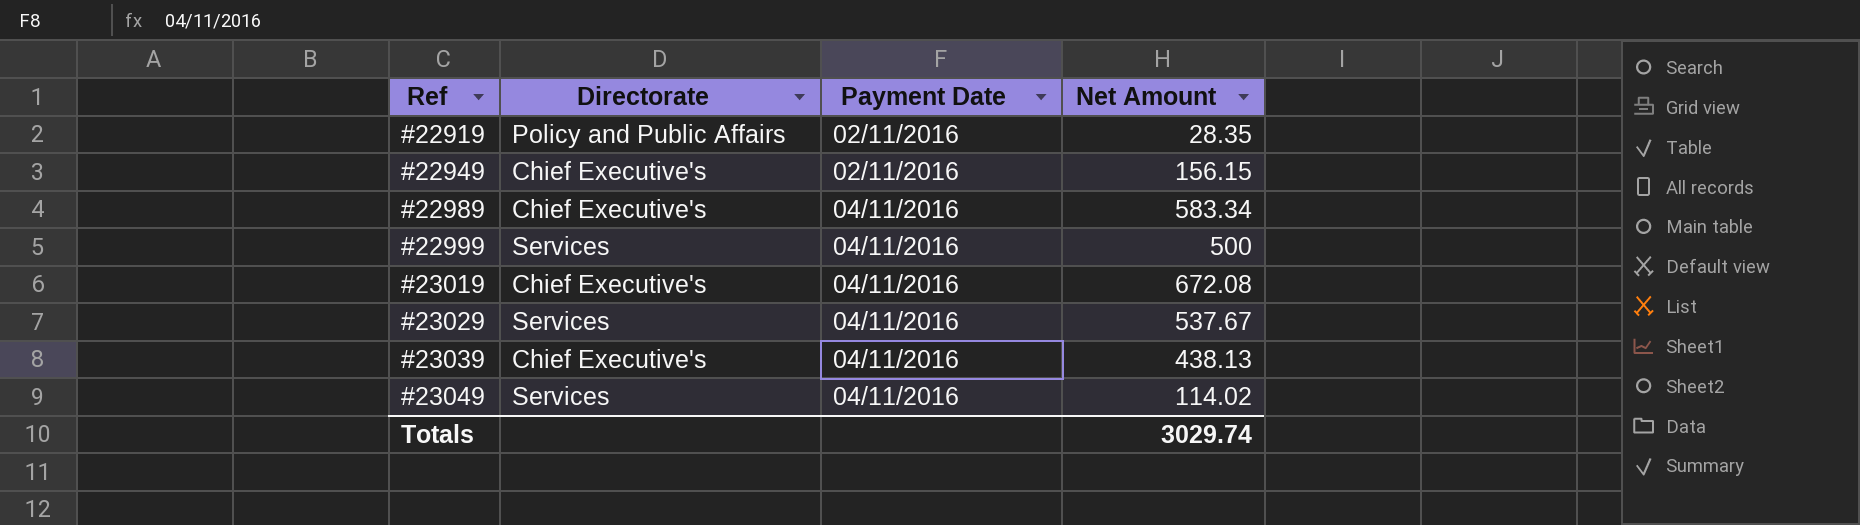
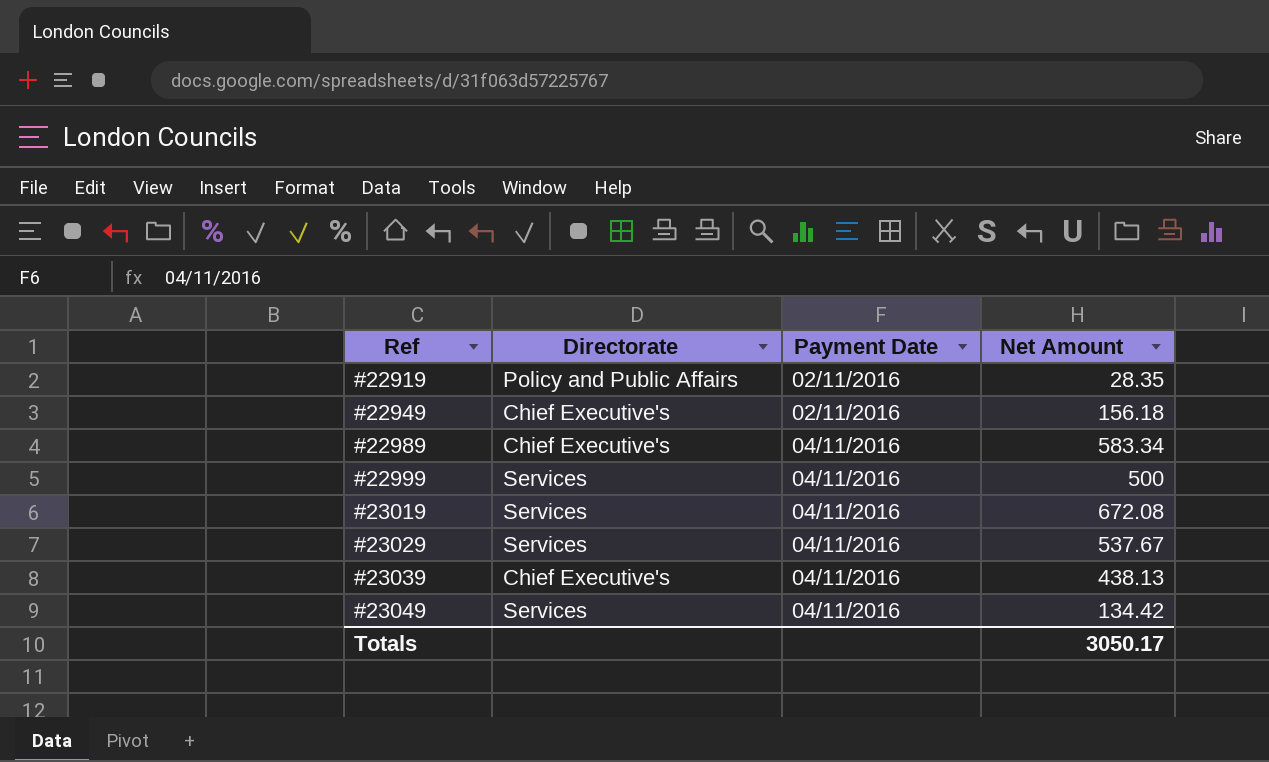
#22949 | Net Amount: 156.15 -> 156.18
#23019 | Directorate: Chief Executive's -> Services
#23049 | Net Amount: 114.02 -> 134.42
Totals | Net Amount: 3029.74 -> 3050.17

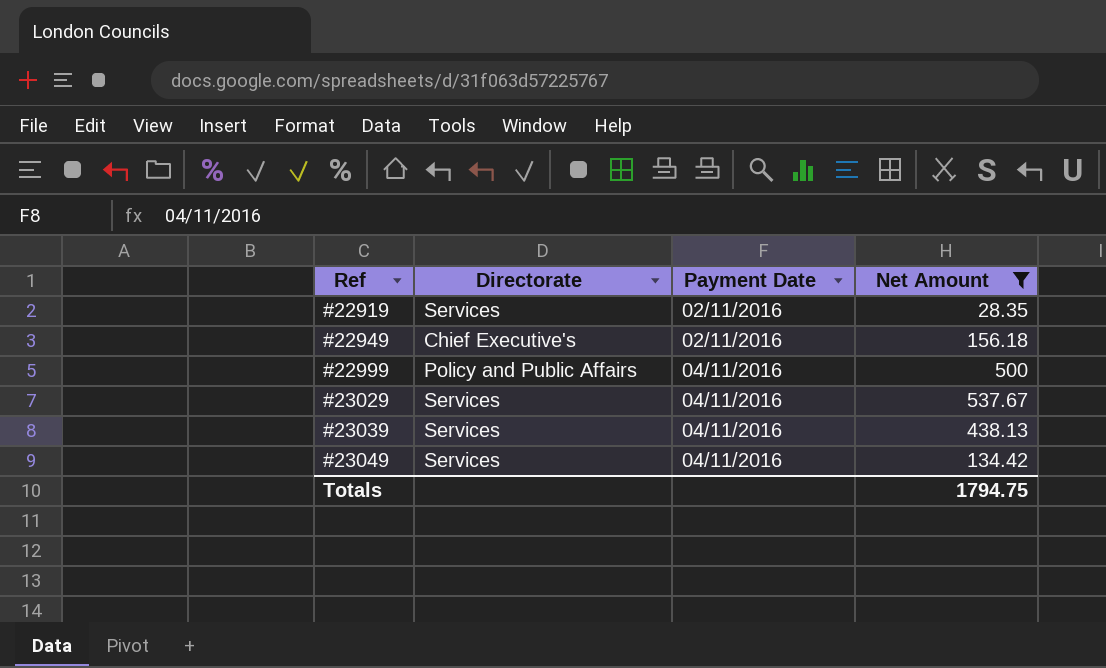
filter: none -> Net Amount <= 537.67
#22919 | Directorate: Policy and Public Affairs -> Services
#22999 | Directorate: Services -> Policy and Public Affairs
#23039 | Directorate: Chief Executive's -> Services
Totals | Net Amount: 3050.17 -> 1794.75

